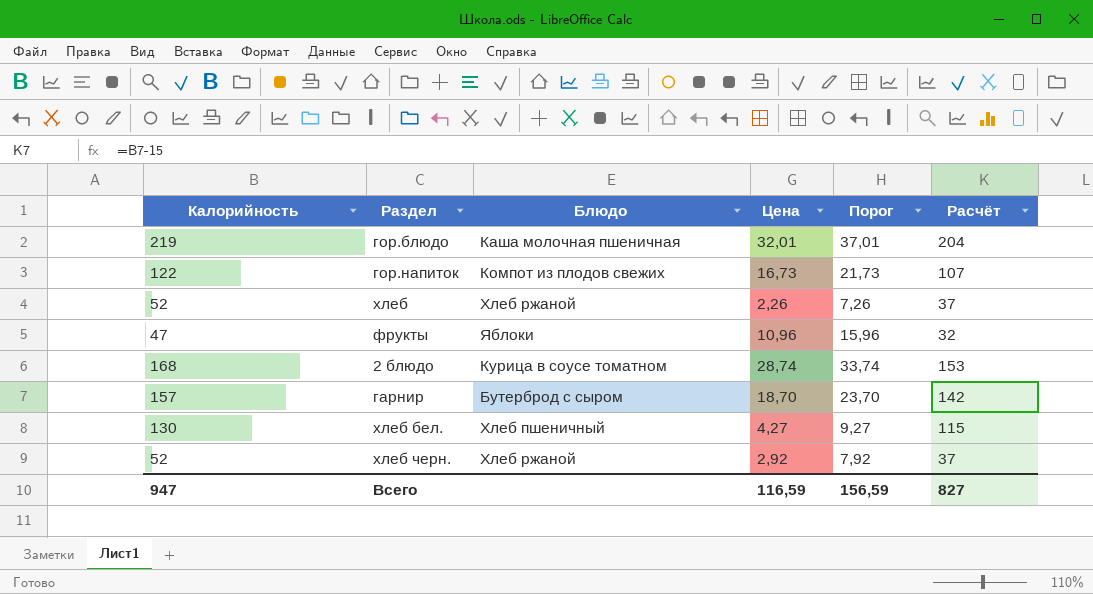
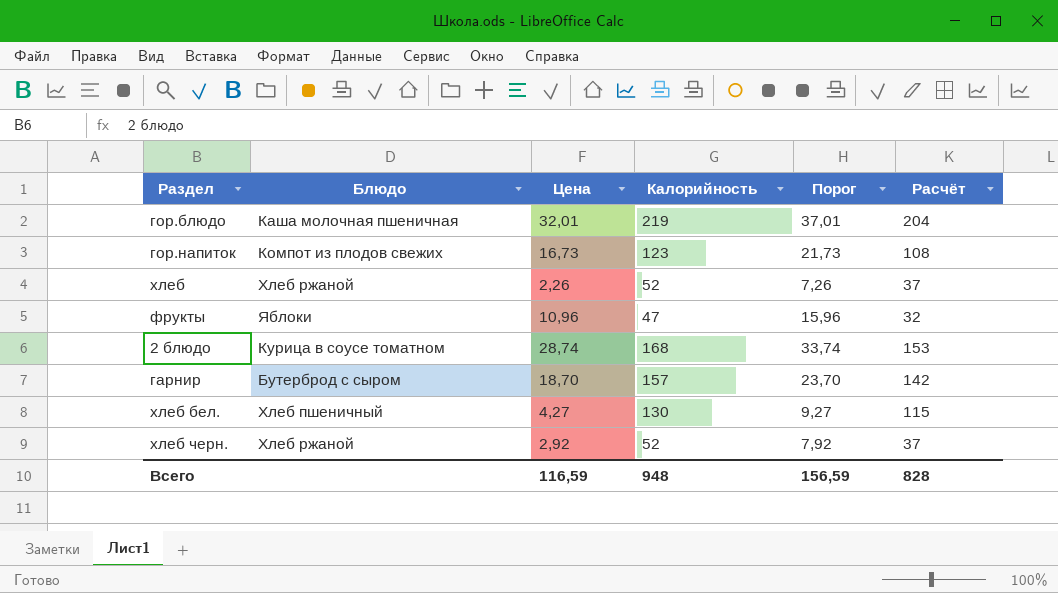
column Калорийность | position: 1 -> 4
гор.напиток | Калорийность: 122 -> 123
гор.напиток | Расчёт: 107 -> 108
Всего | Калорийность: 947 -> 948
Всего | Расчёт: 827 -> 828

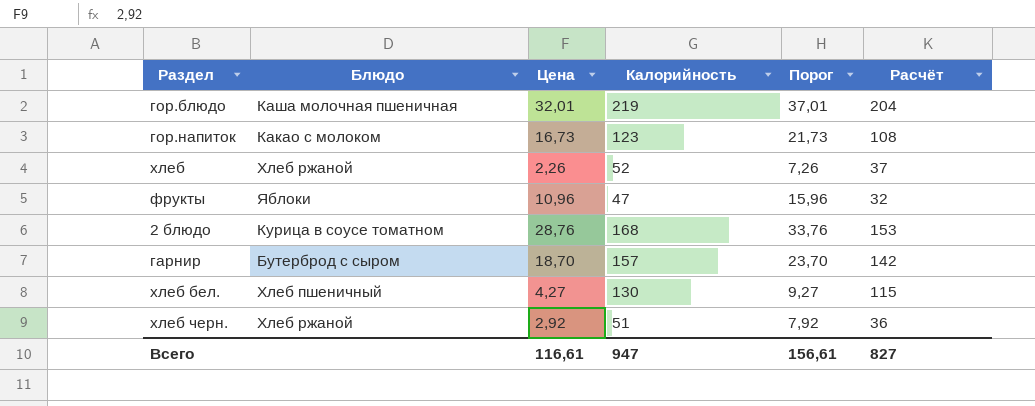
гор.напиток | Блюдо: Компот из плодов свежих -> Какао с молоком
2 блюдо | Цена: 28,74 -> 28,76
2 блюдо | Порог: 33,74 -> 33,76
хлеб черн. | Калорийность: 52 -> 51
хлеб черн. | Расчёт: 37 -> 36
Всего | Цена: 116,59 -> 116,61
Всего | Калорийность: 948 -> 947
Всего | Порог: 156,59 -> 156,61
Всего | Расчёт: 828 -> 827

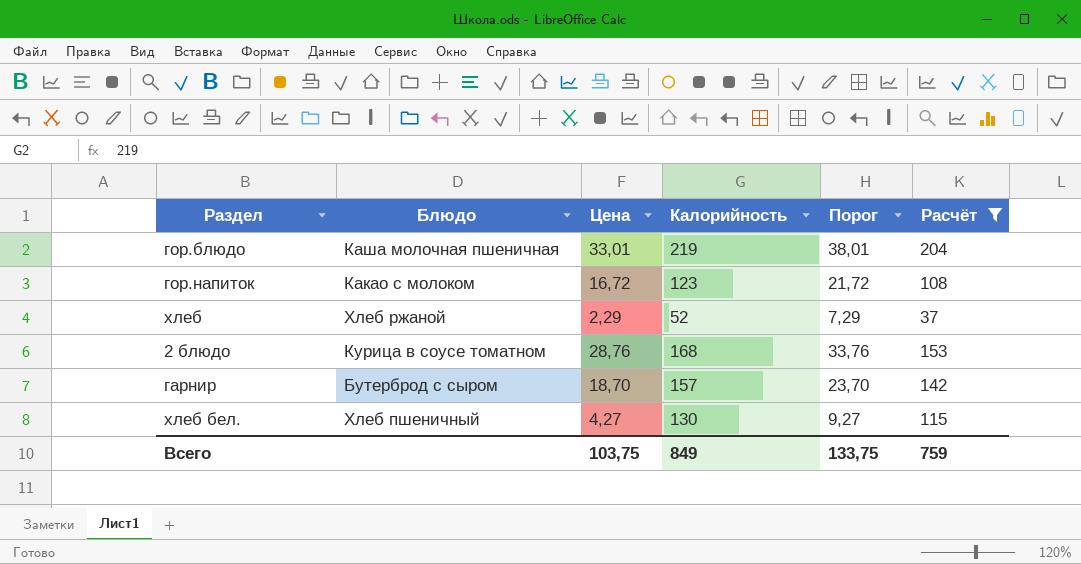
filter: none -> Расчёт >= 37
гор.блюдо | Цена: 32,01 -> 33,01
гор.блюдо | Порог: 37,01 -> 38,01
гор.напиток | Цена: 16,73 -> 16,72
гор.напиток | Порог: 21,73 -> 21,72
хлеб | Цена: 2,26 -> 2,29
хлеб | Порог: 7,26 -> 7,29
Всего | Цена: 116,61 -> 103,75
Всего | Калорийность: 947 -> 849
Всего | Порог: 156,61 -> 133,75
Всего | Расчёт: 827 -> 759

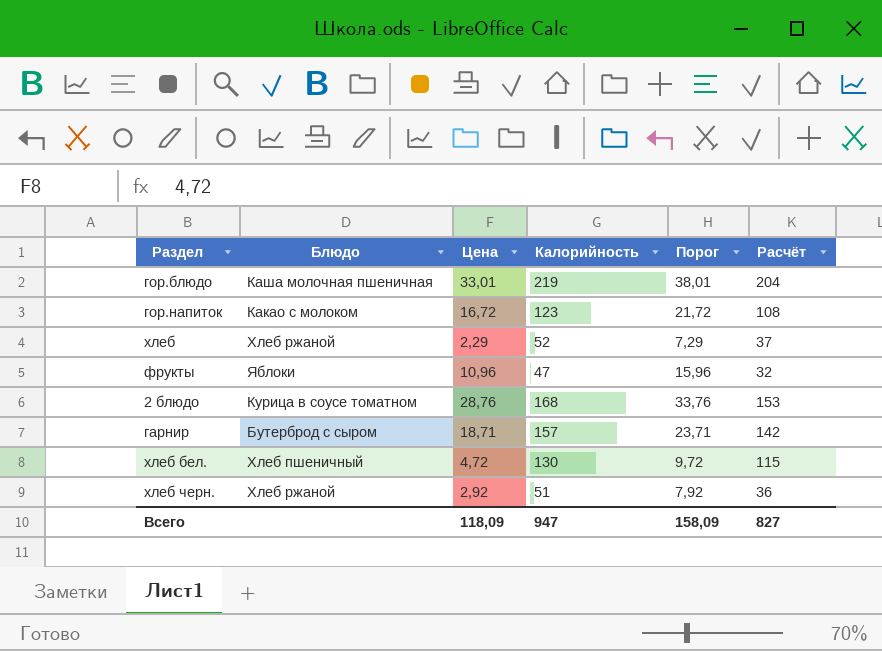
filter: Расчёт >= 37 -> none
гарнир | Цена: 18,70 -> 18,71
гарнир | Порог: 23,70 -> 23,71
хлеб бел. | Цена: 4,27 -> 4,72
хлеб бел. | Порог: 9,27 -> 9,72
Всего | Цена: 103,75 -> 118,09
Всего | Калорийность: 849 -> 947
Всего | Порог: 133,75 -> 158,09
Всего | Расчёт: 759 -> 827

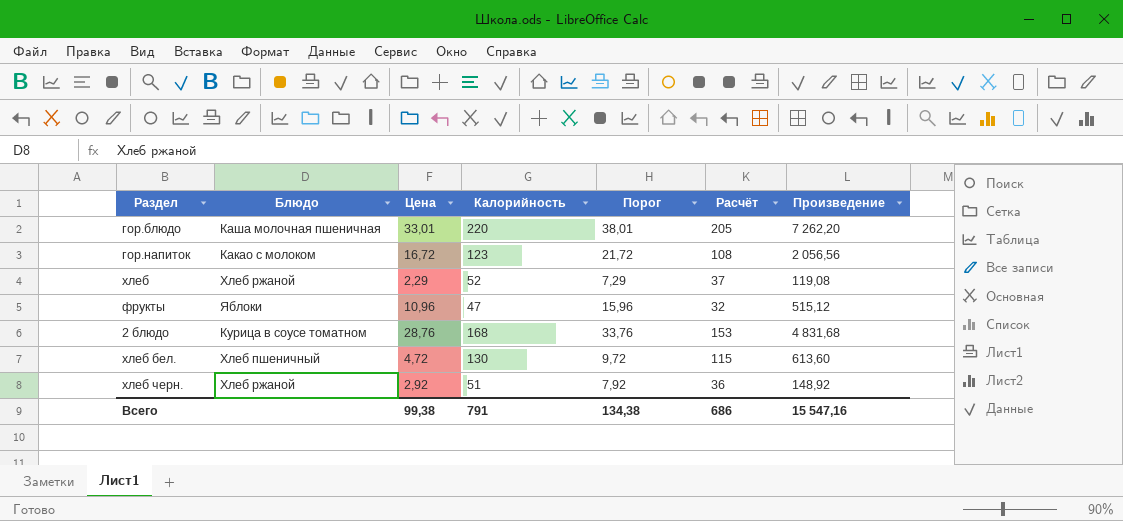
column Произведение | formula: none -> [Цена] * [Калорийность]
row гарнир: Бутерброд с сыром | 18,71 | 157 | 23,71 | 142 -> none
гор.блюдо | Калорийность: 219 -> 220
гор.блюдо | Расчёт: 204 -> 205
Всего | Цена: 118,09 -> 99,38
Всего | Калорийность: 947 -> 791
Всего | Порог: 158,09 -> 134,38
Всего | Расчёт: 827 -> 686

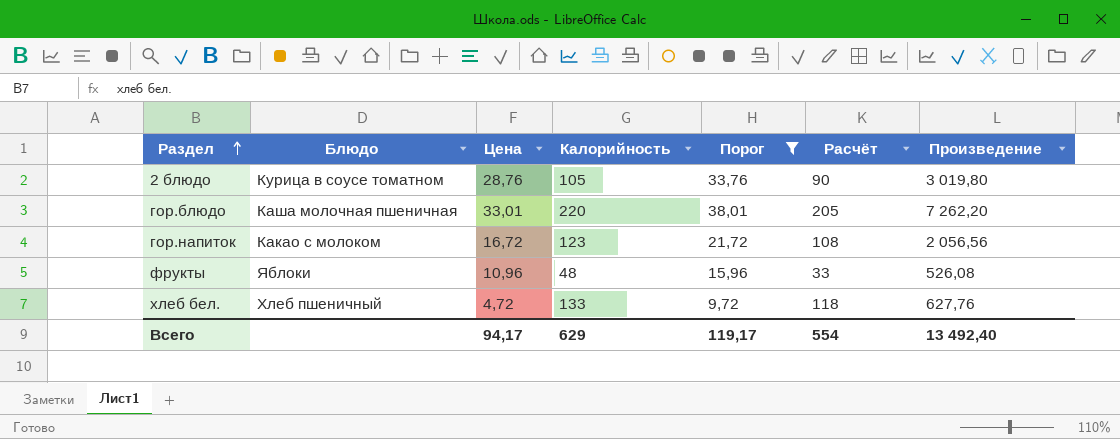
filter: none -> Порог >= 9,72
row order: none -> Раздел ascending
2 блюдо | Калорийность: 168 -> 105
2 блюдо | Расчёт: 153 -> 90
2 блюдо | Произведение: 4 831,68 -> 3 019,80
фрукты | Калорийность: 47 -> 48
фрукты | Расчёт: 32 -> 33
фрукты | Произведение: 515,12 -> 526,08
хлеб бел. | Калорийность: 130 -> 133
хлеб бел. | Расчёт: 115 -> 118
хлеб бел. | Произведение: 613,60 -> 627,76
Всего | Цена: 99,38 -> 94,17
Всего | Калорийность: 791 -> 629
Всего | Порог: 134,38 -> 119,17
Всего | Расчёт: 686 -> 554
Всего | Произведение: 15 547,16 -> 13 492,40

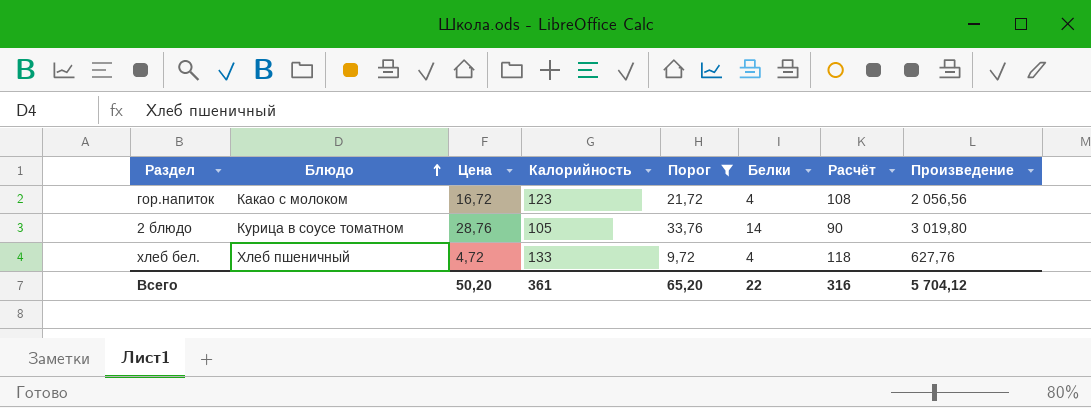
row order: Раздел ascending -> Блюдо ascending
column Белки | position: none -> 6
row гор.блюдо: Каша молочная пшеничная | 33,01 | 220 | 38,01 | 205 | 7 262,20 -> none
row фрукты: Яблоки | 10,96 | 48 | 15,96 | 33 | 526,08 -> none
Всего | Цена: 94,17 -> 50,20
Всего | Калорийность: 629 -> 361
Всего | Порог: 119,17 -> 65,20
Всего | Расчёт: 554 -> 316
Всего | Произведение: 13 492,40 -> 5 704,12

